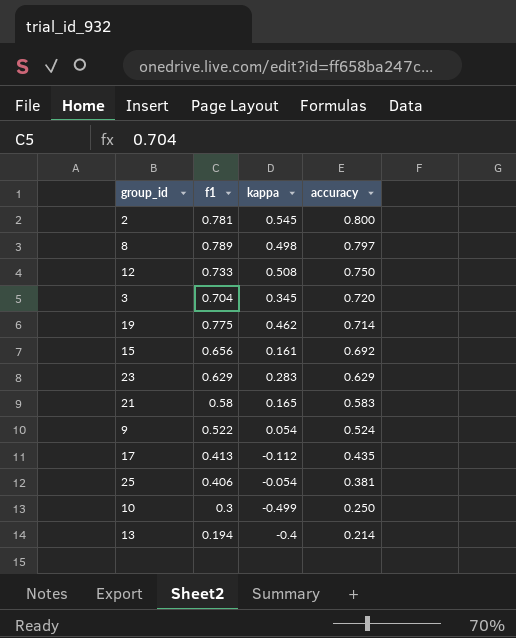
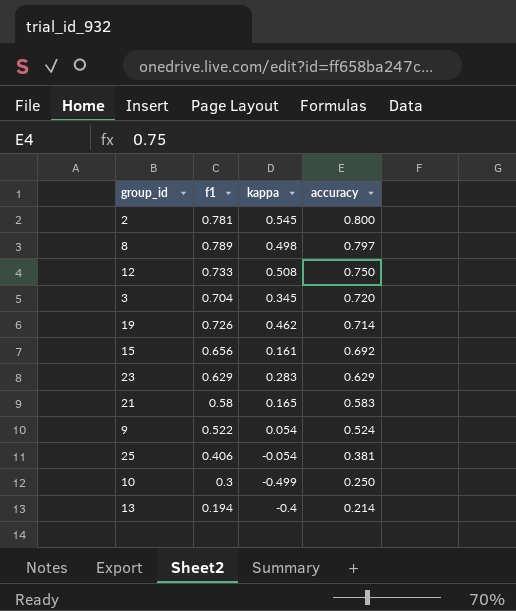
row 17: 0.413 | -0.112 | 0.435 -> none
19 | f1: 0.775 -> 0.726

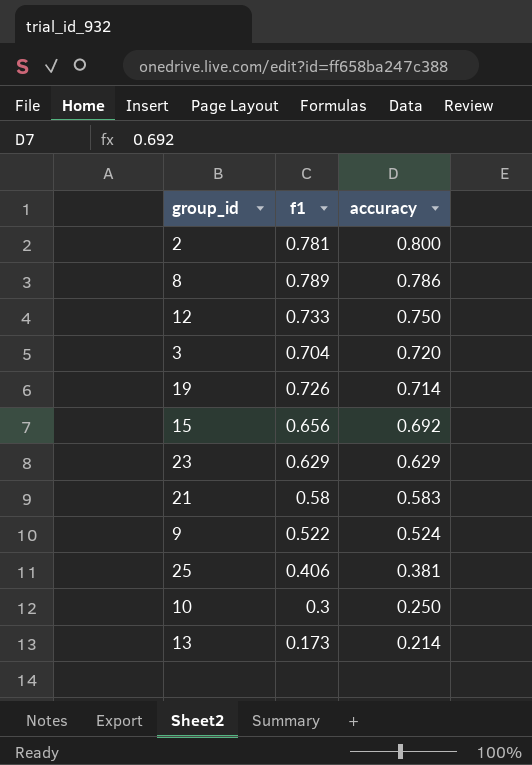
column kappa | position: 3 -> none
8 | accuracy: 0.797 -> 0.786
13 | f1: 0.194 -> 0.173

